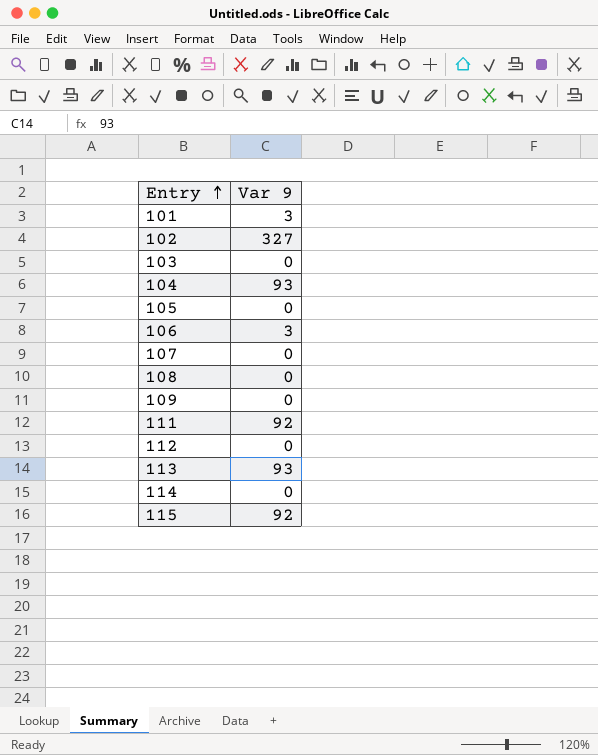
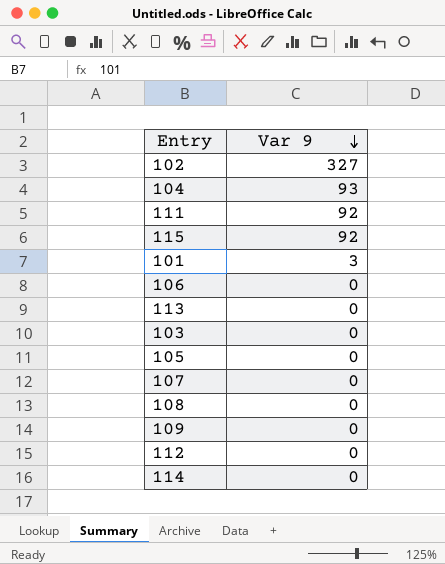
row order: Entry ascending -> Var 9 descending
106 | Var 9: 3 -> 0
113 | Var 9: 93 -> 0

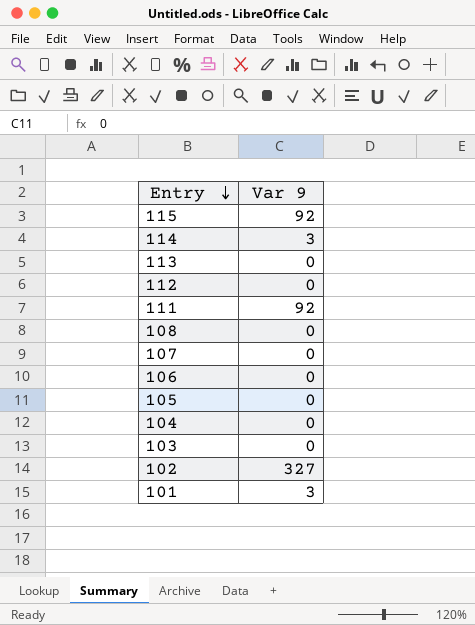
row order: Var 9 descending -> Entry descending
row 109: 0 -> none
114 | Var 9: 0 -> 3
104 | Var 9: 93 -> 0

